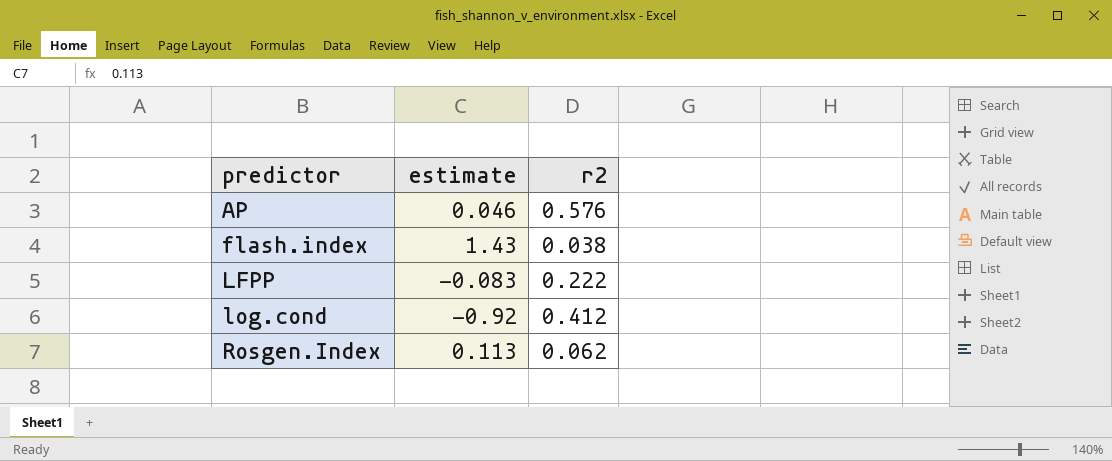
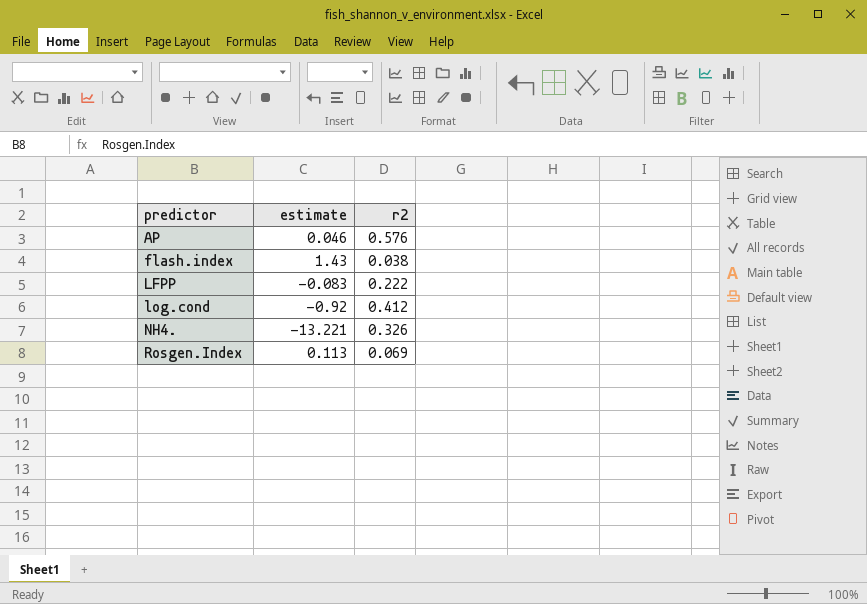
row NH4.: none -> -13.221 | 0.326
Rosgen.Index | r2: 0.062 -> 0.069

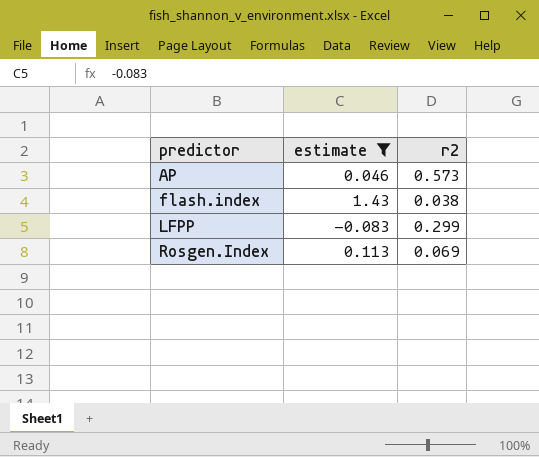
filter: none -> estimate >= -0.083
AP | r2: 0.576 -> 0.573
LFPP | r2: 0.222 -> 0.299

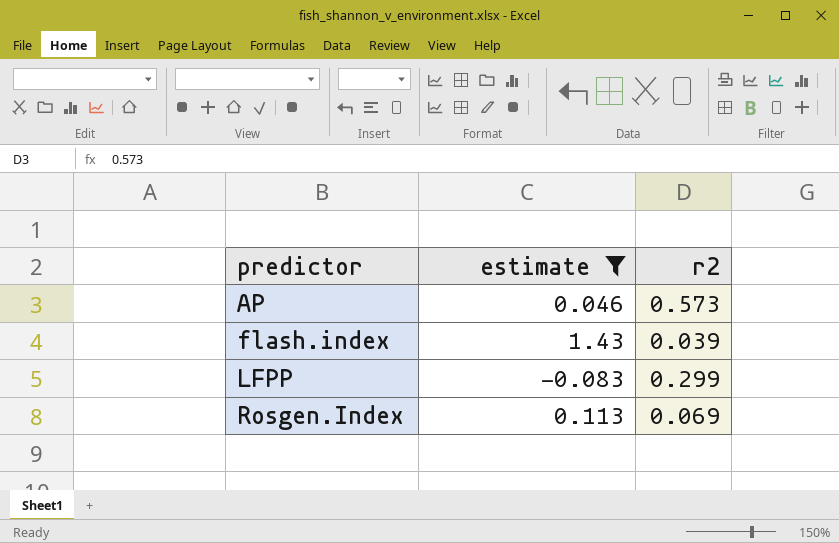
flash.index | r2: 0.038 -> 0.039

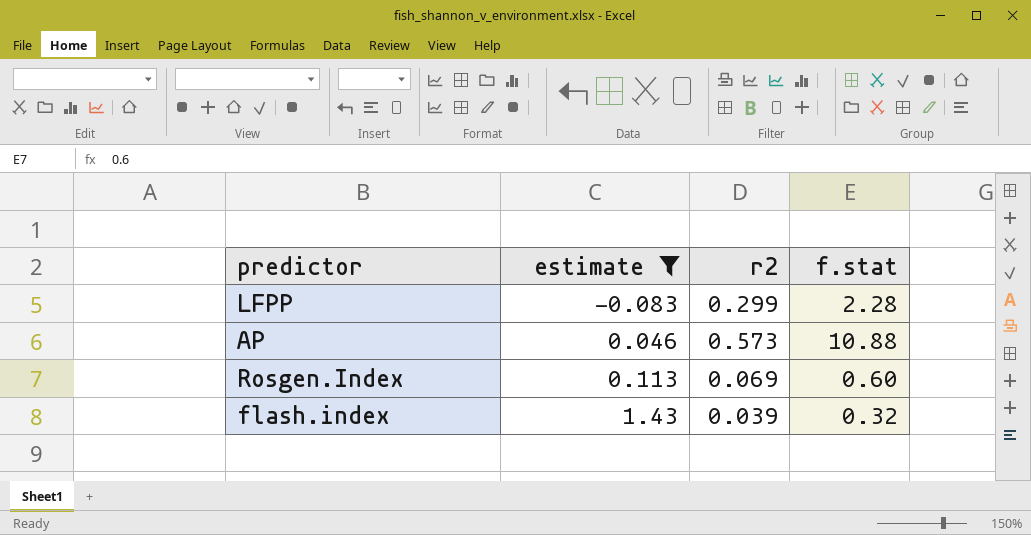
row order: predictor ascending -> estimate ascending
column f.stat | position: none -> 4

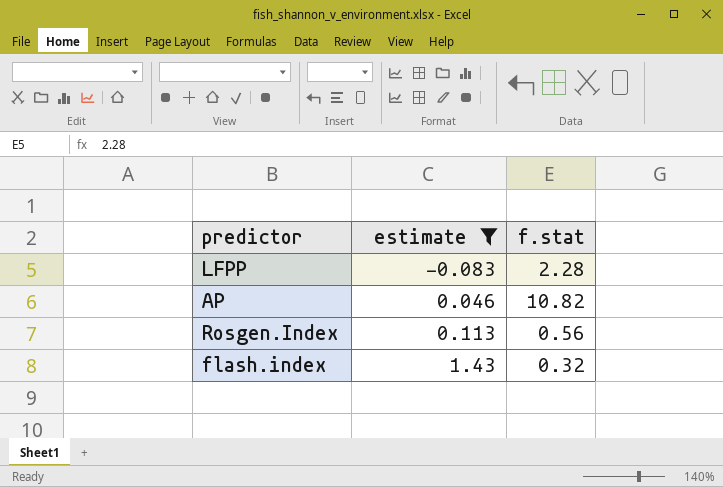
column r2 | position: 3 -> none
AP | f.stat: 10.88 -> 10.82
Rosgen.Index | f.stat: 0.60 -> 0.56

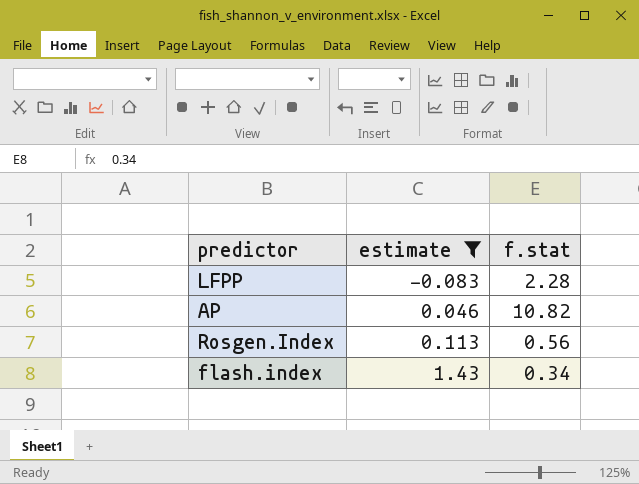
flash.index | f.stat: 0.32 -> 0.34

